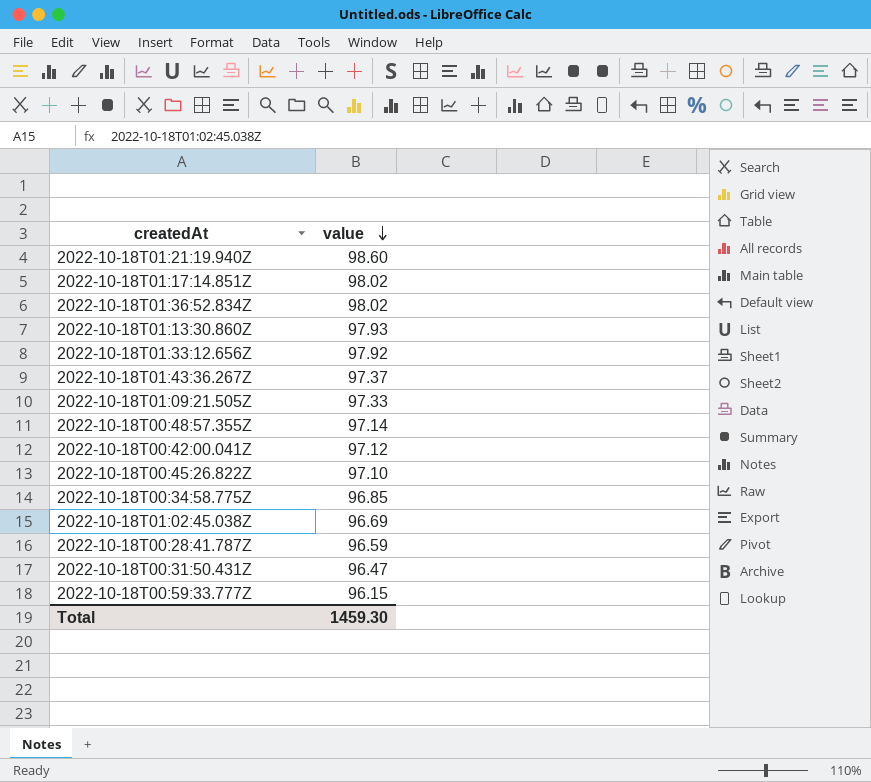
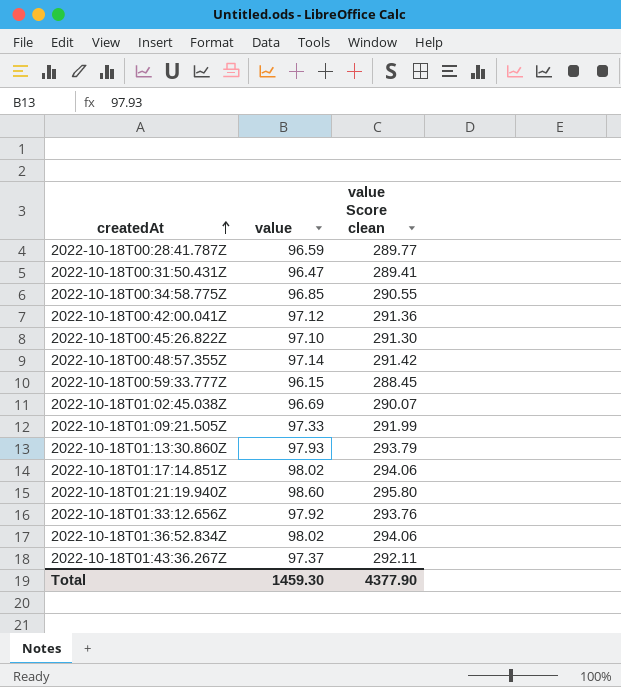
row order: value descending -> createdAt ascending
column value Score clean | formula: none -> [value] * 3

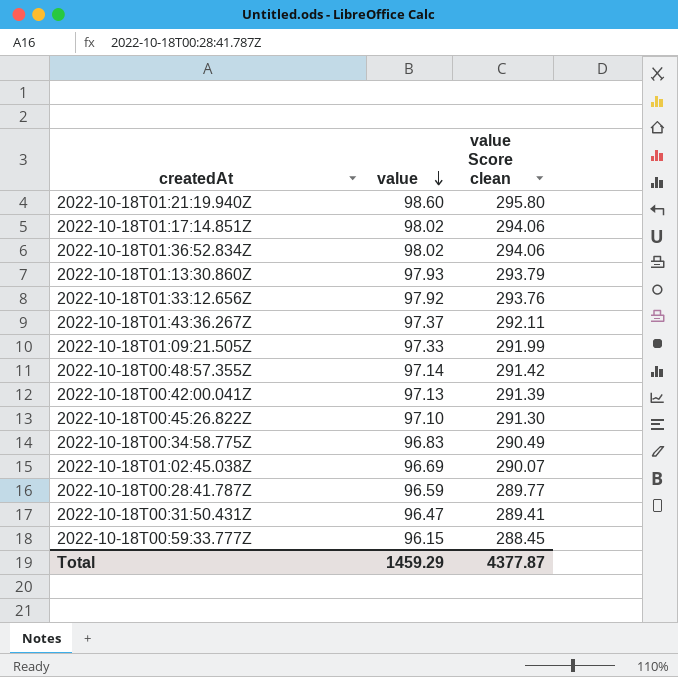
row order: createdAt ascending -> value descending
2022-10-18T00:42:00.041Z | value: 97.12 -> 97.13
2022-10-18T00:42:00.041Z | value Score clean: 291.36 -> 291.39
2022-10-18T00:34:58.775Z | value: 96.85 -> 96.83
2022-10-18T00:34:58.775Z | value Score clean: 290.55 -> 290.49
Total | value: 1459.30 -> 1459.29
Total | value Score clean: 4377.90 -> 4377.87

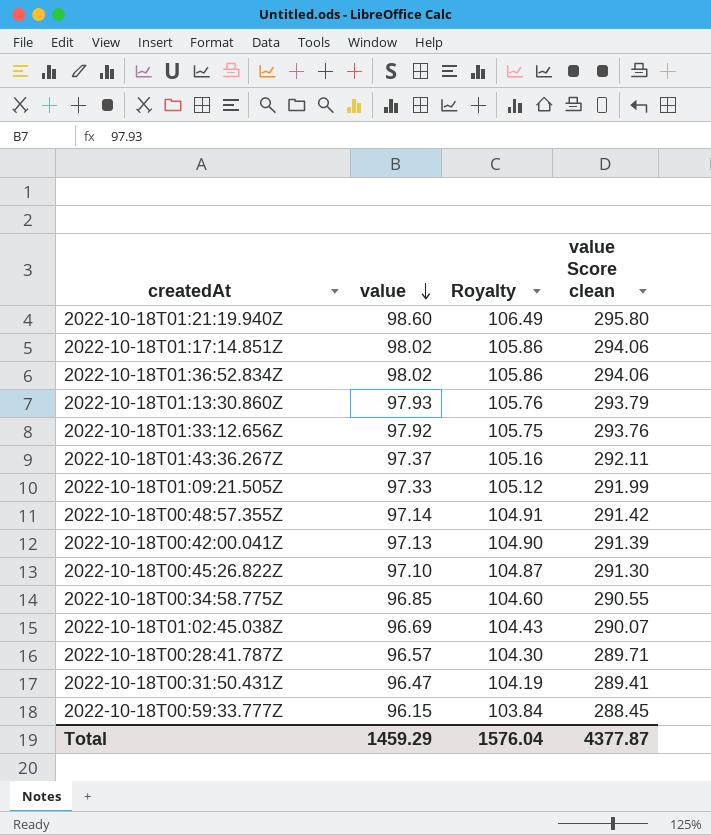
column Royalty | formula: none -> [value] * 1.08
2022-10-18T00:34:58.775Z | value: 96.83 -> 96.85
2022-10-18T00:34:58.775Z | value Score clean: 290.49 -> 290.55
2022-10-18T00:28:41.787Z | value: 96.59 -> 96.57
2022-10-18T00:28:41.787Z | value Score clean: 289.77 -> 289.71

